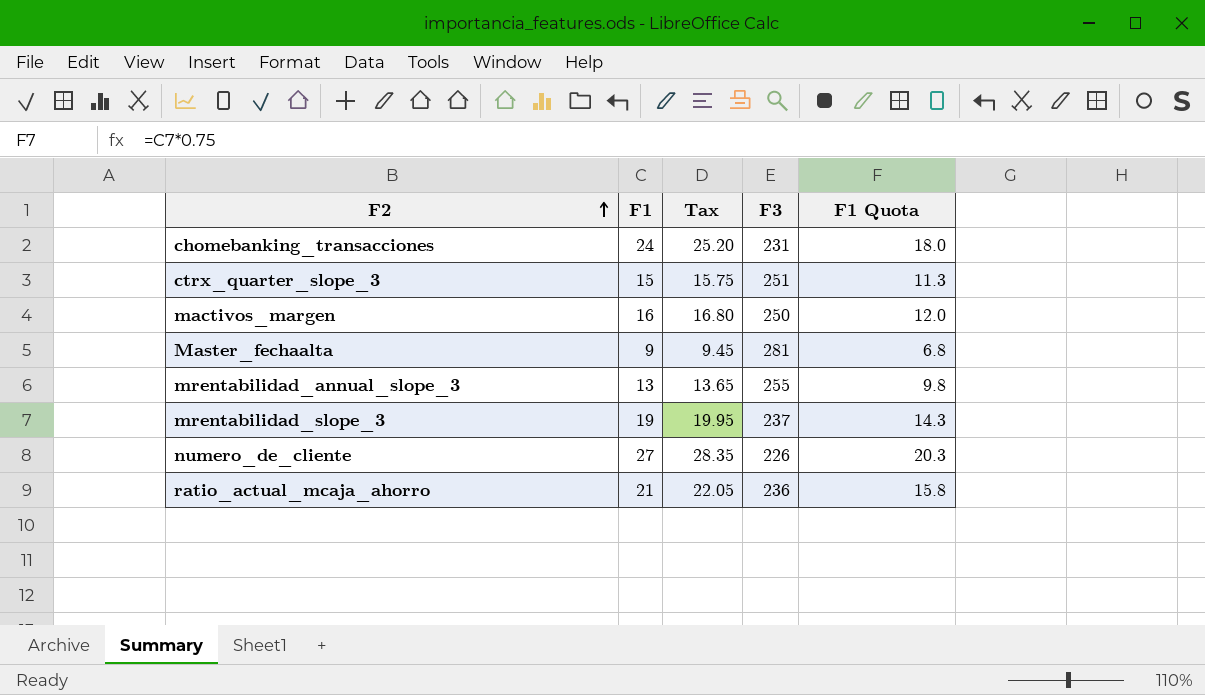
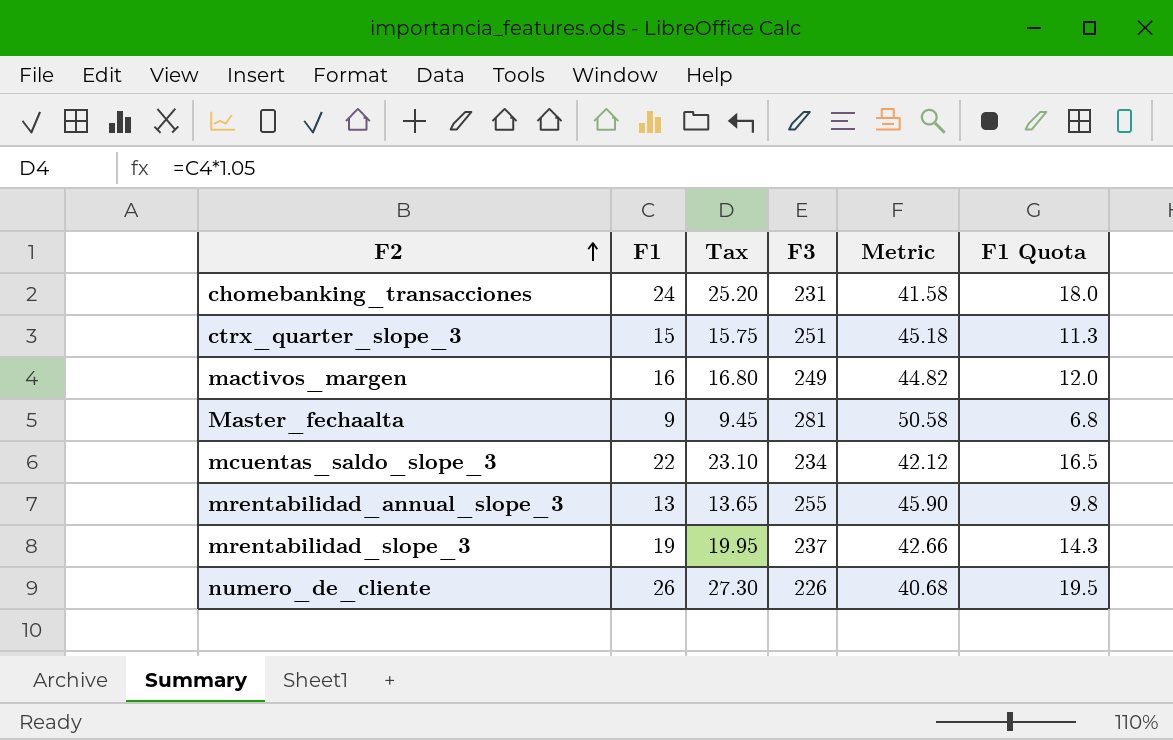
column Metric | formula: none -> [F3] * 0.18
row ratio_actual_mcaja_ahorro: 21 | 22.05 | 236 | 15.8 -> none
mactivos_margen | F3: 250 -> 249
row mcuentas_saldo_slope_3: none -> 22 | 23.10 | 234 | 42.12 | 16.5
numero_de_cliente | F1: 27 -> 26
numero_de_cliente | Tax: 28.35 -> 27.30
numero_de_cliente | F1 Quota: 20.3 -> 19.5

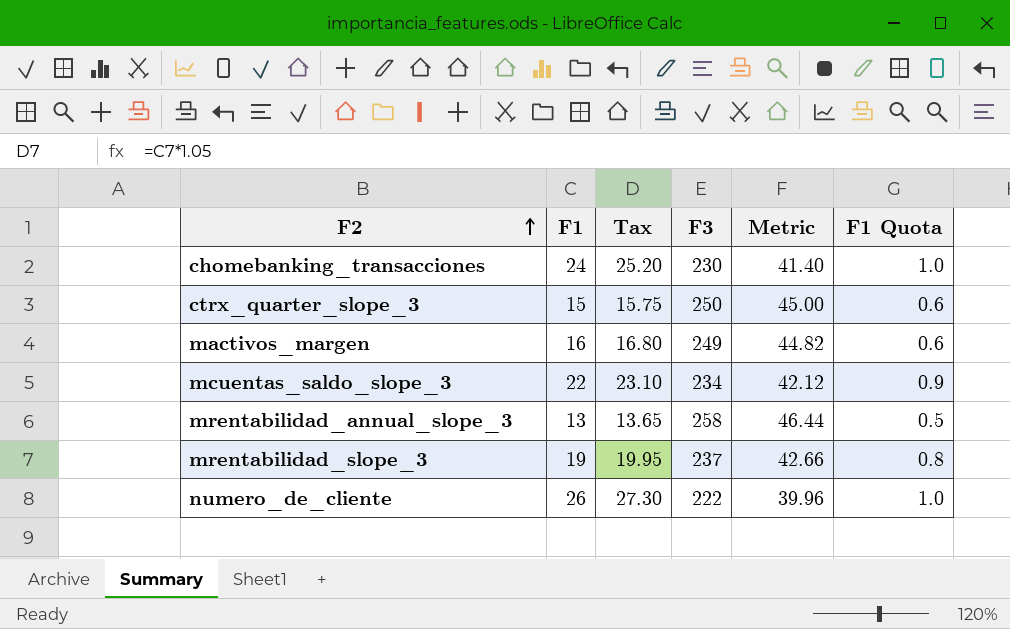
column F1 Quota | formula: [F1] * 0.75 -> [F1] * 0.04
row Master_fechaalta: 9 | 9.45 | 281 | 50.58 | 6.8 -> none
chomebanking_transacciones | F3: 231 -> 230
chomebanking_transacciones | Metric: 41.58 -> 41.40
ctrx_quarter_slope_3 | F3: 251 -> 250
ctrx_quarter_slope_3 | Metric: 45.18 -> 45.00
mrentabilidad_annual_slope_3 | F3: 255 -> 258
mrentabilidad_annual_slope_3 | Metric: 45.90 -> 46.44
numero_de_cliente | F3: 226 -> 222
numero_de_cliente | Metric: 40.68 -> 39.96

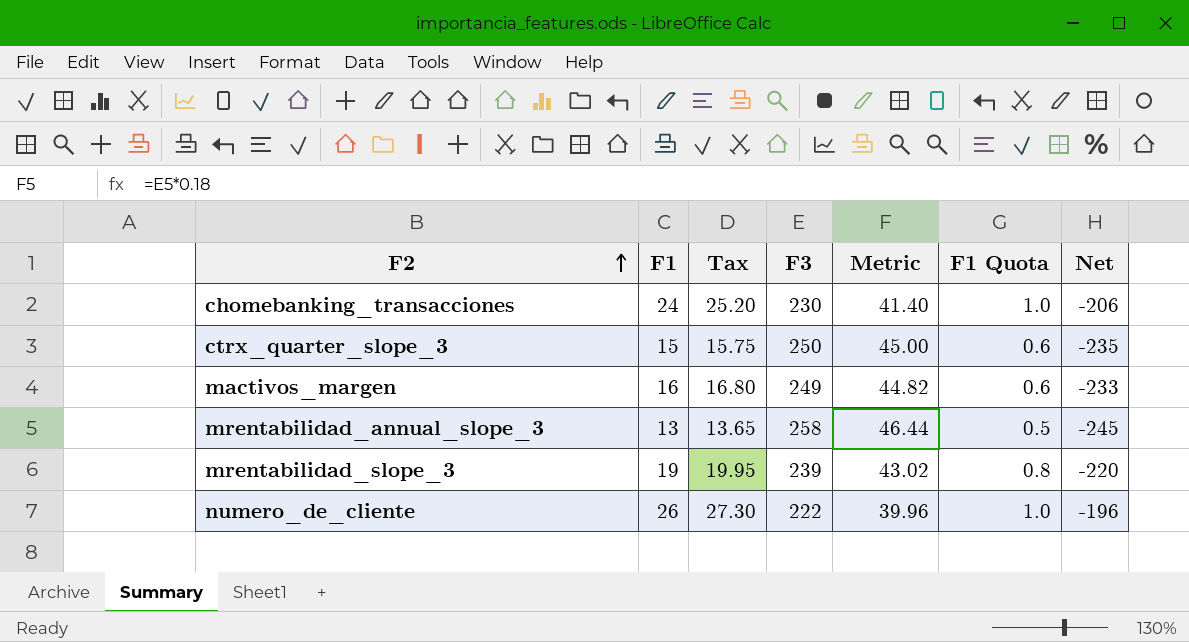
column Net | formula: none -> [F1] - [F3]
row mcuentas_saldo_slope_3: 22 | 23.10 | 234 | 42.12 | 0.9 -> none
mrentabilidad_slope_3 | F3: 237 -> 239
mrentabilidad_slope_3 | Metric: 42.66 -> 43.02

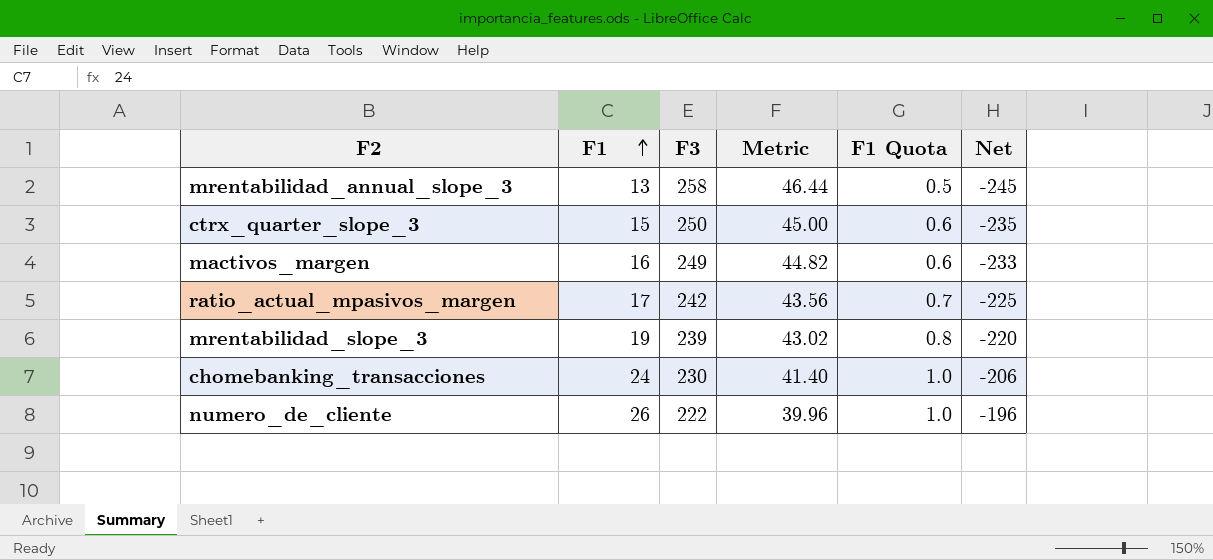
row order: F2 ascending -> F1 ascending
column Tax | formula: [F1] * 1.05 -> none
row ratio_actual_mpasivos_margen: none -> 17 | 242 | 43.56 | 0.7 | -225

